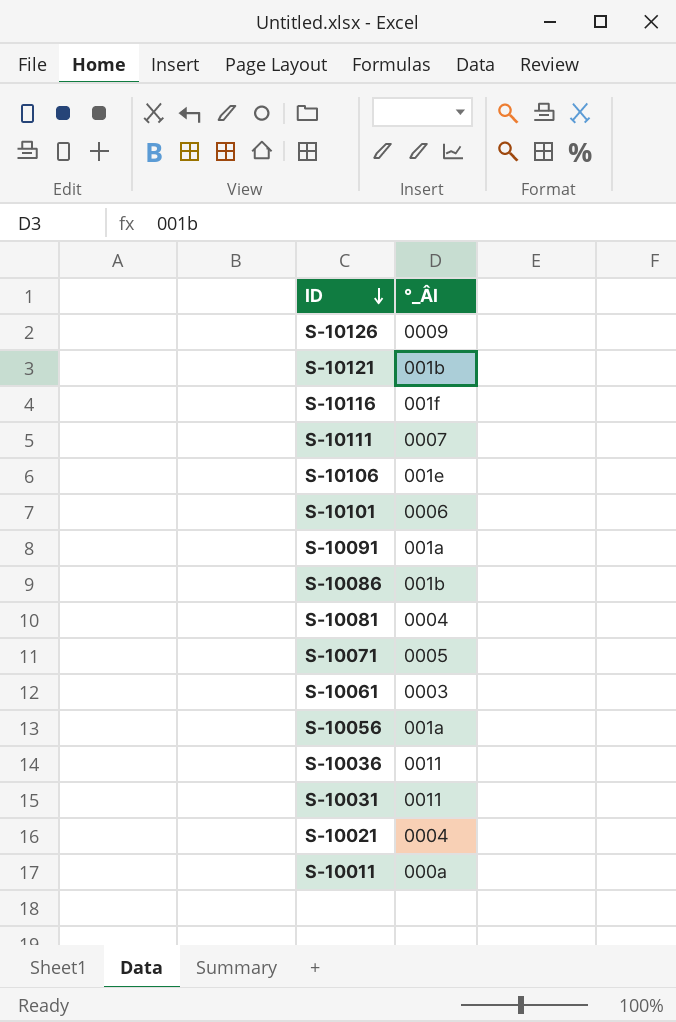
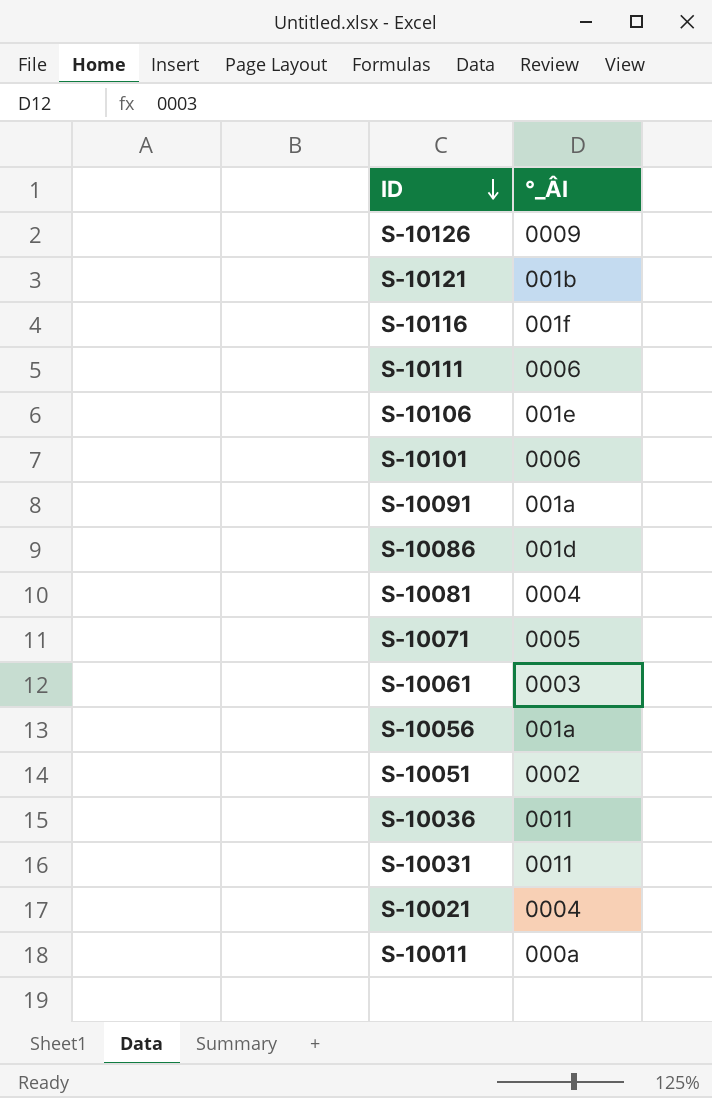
S-10111 | °_ÂI: 0007 -> 0006
S-10086 | °_ÂI: 001b -> 001d
row S-10051: none -> 0002

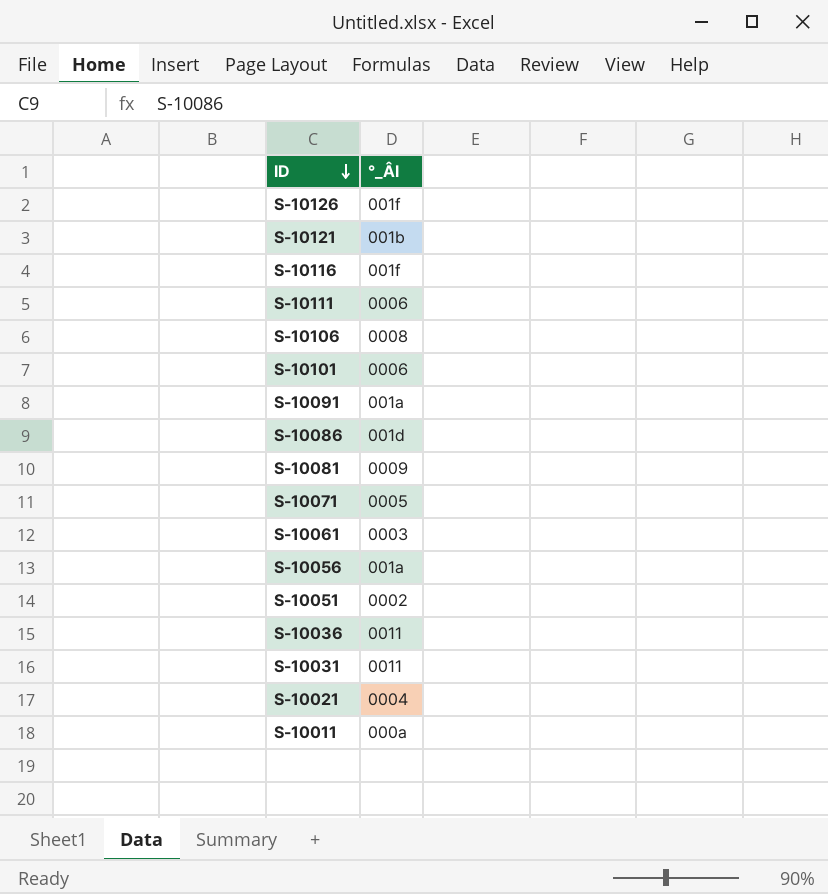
S-10126 | °_ÂI: 0009 -> 001f
S-10106 | °_ÂI: 001e -> 0008
S-10081 | °_ÂI: 0004 -> 0009

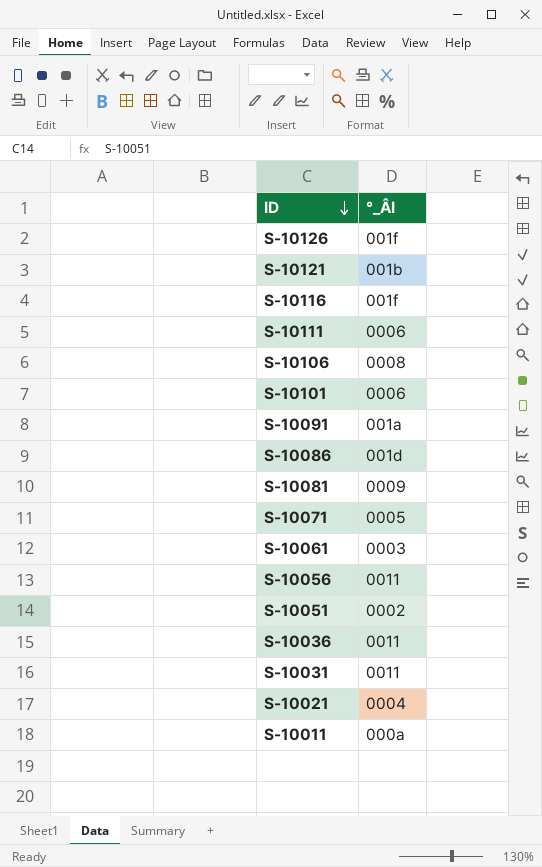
S-10056 | °_ÂI: 001a -> 0011

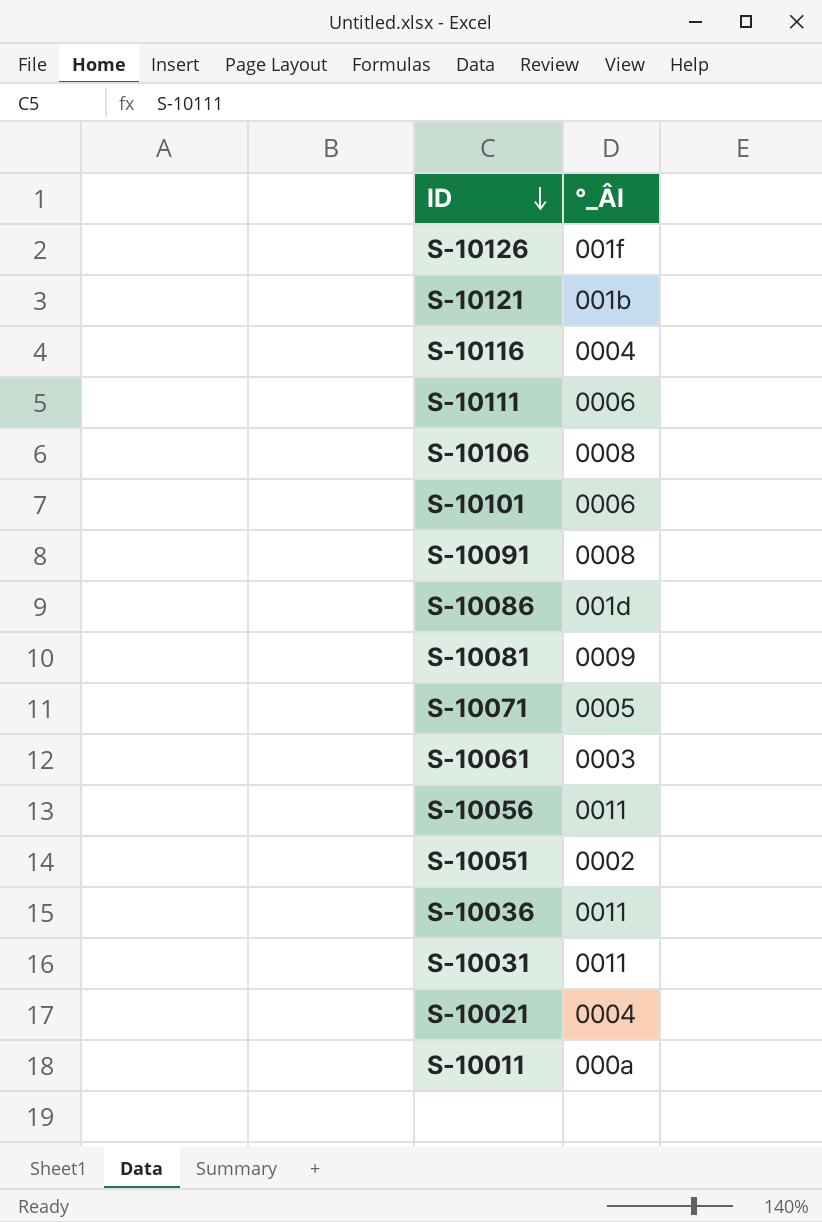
S-10116 | °_ÂI: 001f -> 0004
S-10091 | °_ÂI: 001a -> 0008

